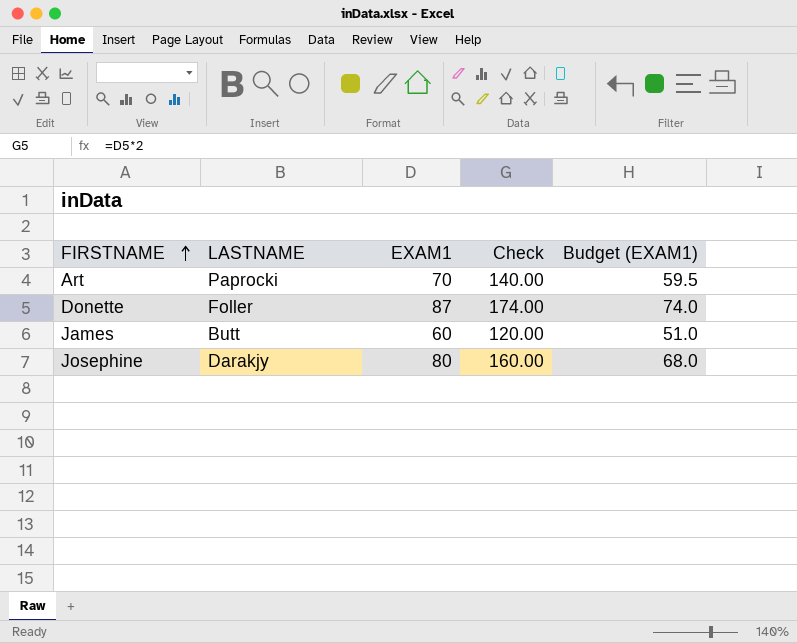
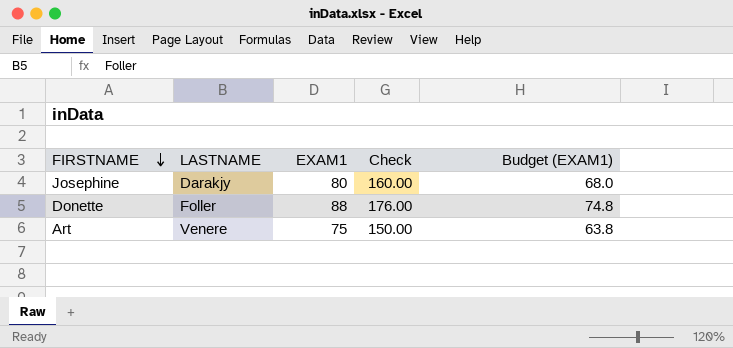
row order: FIRSTNAME ascending -> FIRSTNAME descending
row James: Butt | 60 | 120.00 | 51.0 -> none
Donette | EXAM1: 87 -> 88
Donette | Check: 174.00 -> 176.00
Donette | Budget (EXAM1): 74.0 -> 74.8
Art | LASTNAME: Paprocki -> Venere
Art | EXAM1: 70 -> 75
Art | Check: 140.00 -> 150.00
Art | Budget (EXAM1): 59.5 -> 63.8

